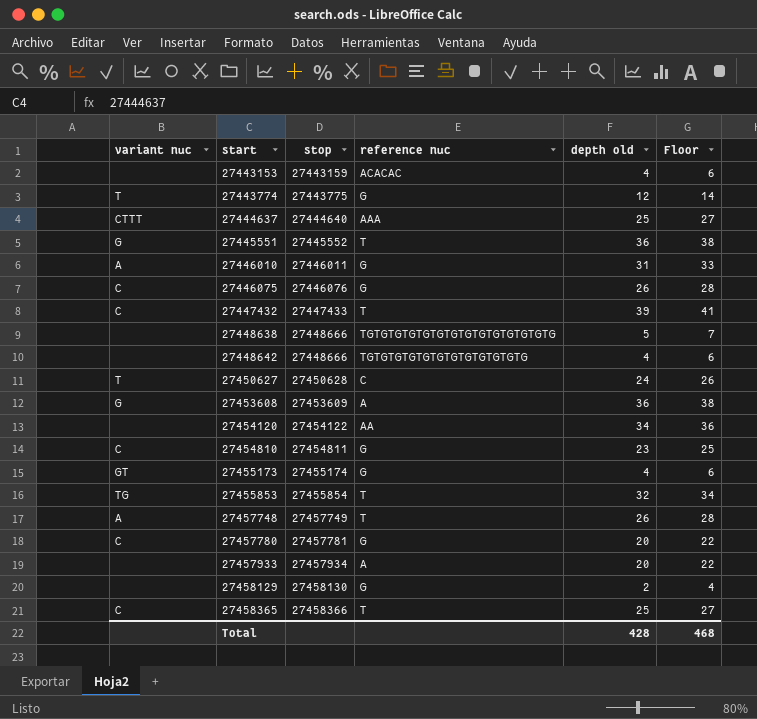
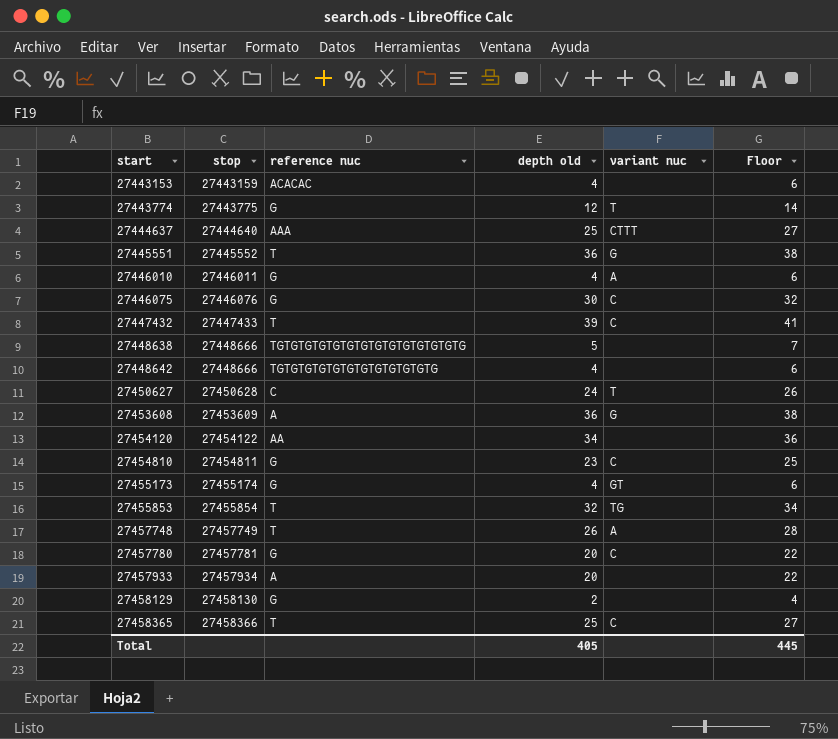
column variant nuc | position: 1 -> 5
27446010 | depth old: 31 -> 4
27446010 | Floor: 33 -> 6
27446075 | depth old: 26 -> 30
27446075 | Floor: 28 -> 32
Total | depth old: 428 -> 405
Total | Floor: 468 -> 445

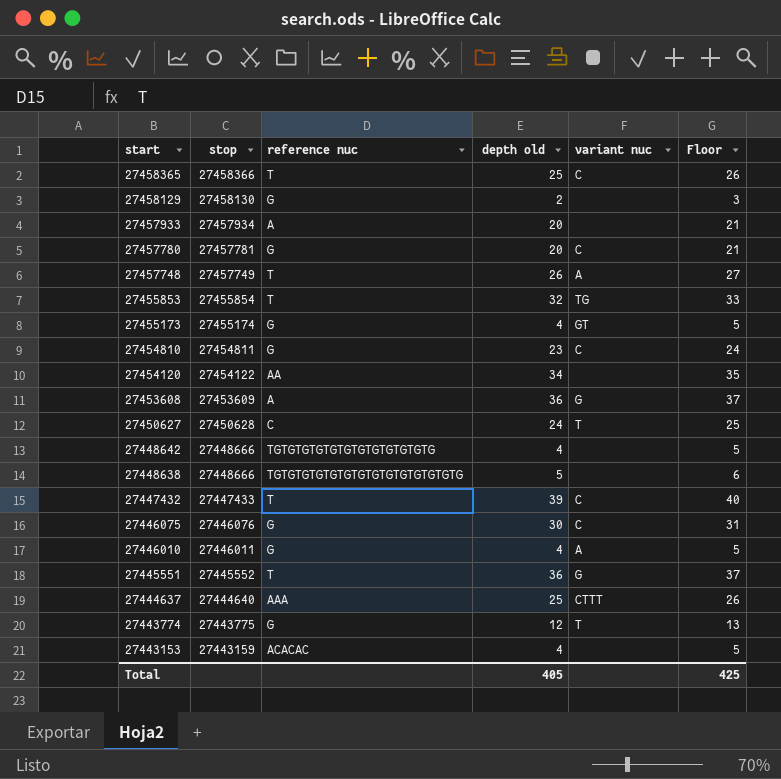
row order: start ascending -> start descending
column Floor | formula: [depth old] + 2 -> [depth old] + 1
Total | Floor: 445 -> 425

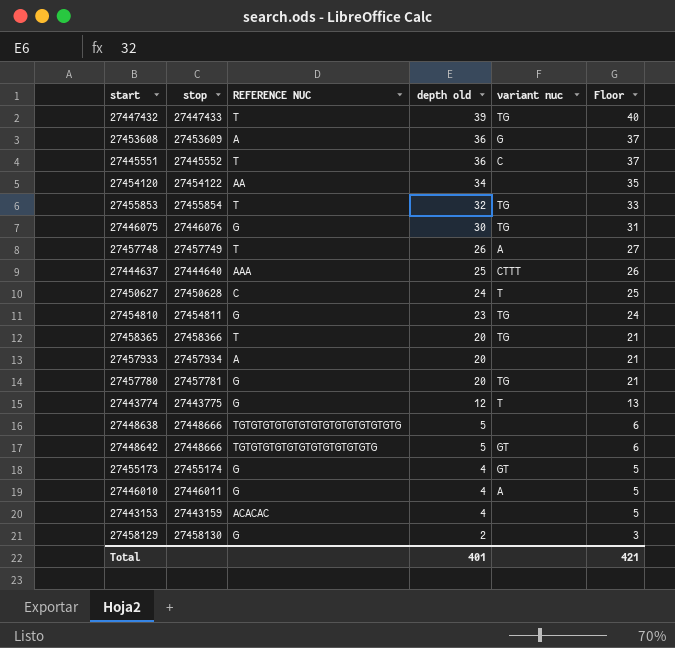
row order: start descending -> depth old descending
column name: reference nuc -> REFERENCE NUC
27447432 | variant nuc: C -> TG
27445551 | variant nuc: G -> C
27446075 | variant nuc: C -> TG
27454810 | variant nuc: C -> TG
27458365 | depth old: 25 -> 20
27458365 | variant nuc: C -> TG
27458365 | Floor: 26 -> 21
27457780 | variant nuc: C -> TG
27448642 | depth old: 4 -> 5
27448642 | variant nuc: none -> GT
27448642 | Floor: 5 -> 6
Total | depth old: 405 -> 401
Total | Floor: 425 -> 421

